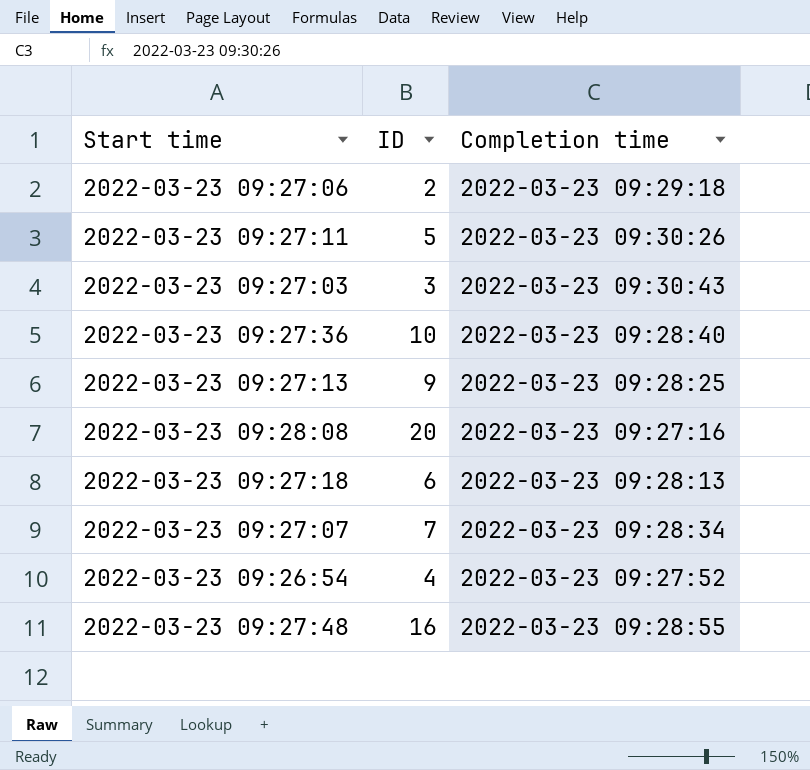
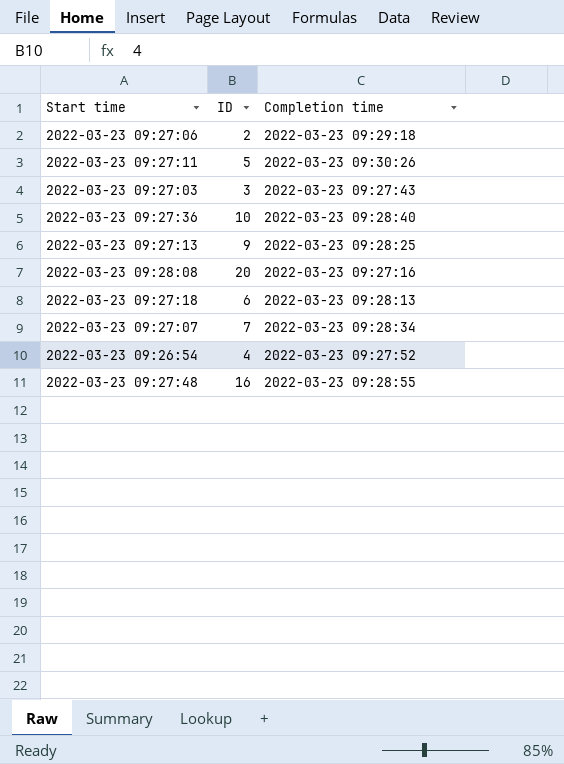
2022-03-23 09:27:03 | Completion time: 2022-03-23 09:30:43 -> 2022-03-23 09:27:43

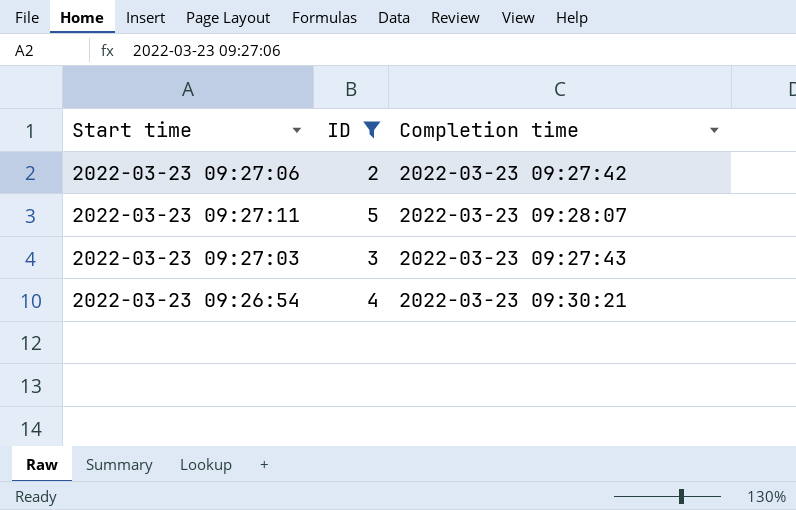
filter: none -> ID <= 5
2022-03-23 09:27:06 | Completion time: 2022-03-23 09:29:18 -> 2022-03-23 09:27:42
2022-03-23 09:27:11 | Completion time: 2022-03-23 09:30:26 -> 2022-03-23 09:28:07
2022-03-23 09:26:54 | Completion time: 2022-03-23 09:27:52 -> 2022-03-23 09:30:21

